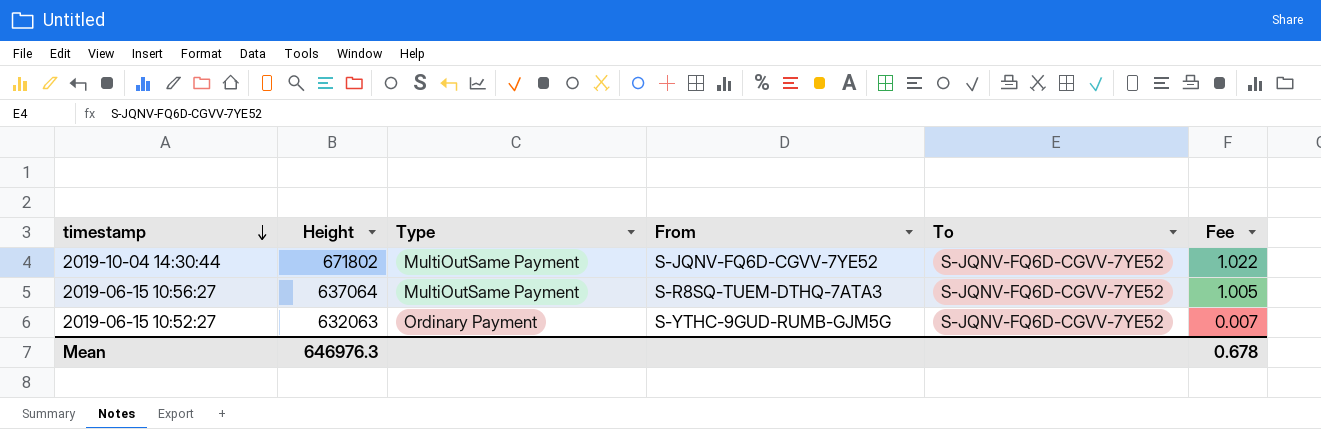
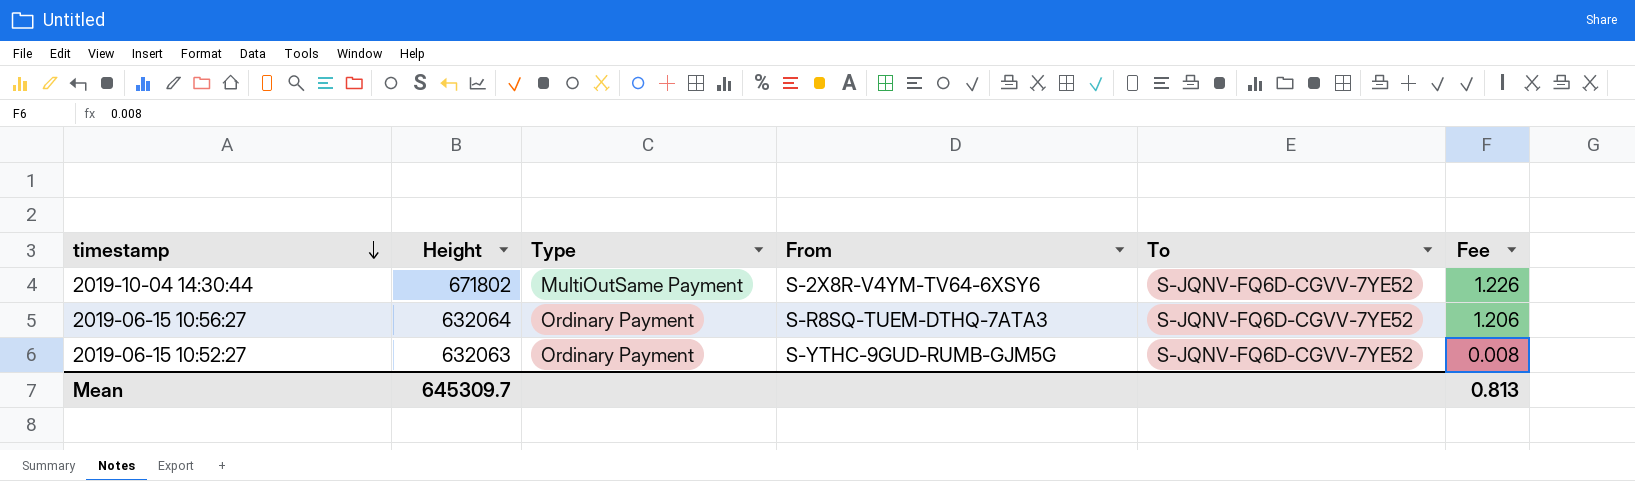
2019-10-04 14:30:44 | From: S-JQNV-FQ6D-CGVV-7YE52 -> S-2X8R-V4YM-TV64-6XSY6
2019-10-04 14:30:44 | Fee: 1.022 -> 1.226
2019-06-15 10:56:27 | Height: 637064 -> 632064
2019-06-15 10:56:27 | Type: MultiOutSame Payment -> Ordinary Payment
2019-06-15 10:56:27 | Fee: 1.005 -> 1.206
2019-06-15 10:52:27 | Fee: 0.007 -> 0.008
Mean | Height: 646976.3 -> 645309.7
Mean | Fee: 0.678 -> 0.813

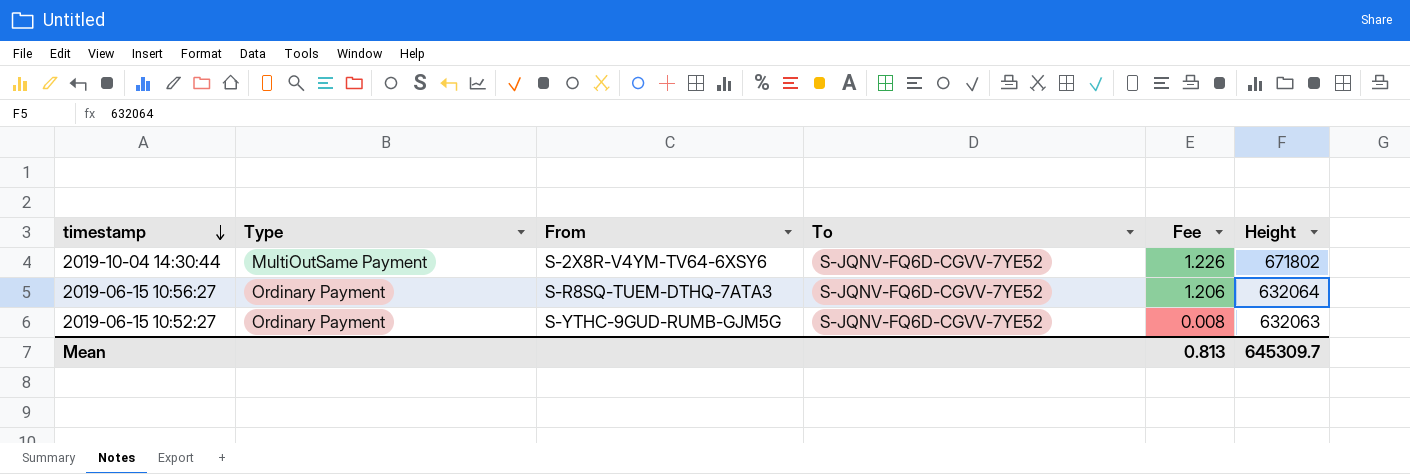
column Height | position: 2 -> 6

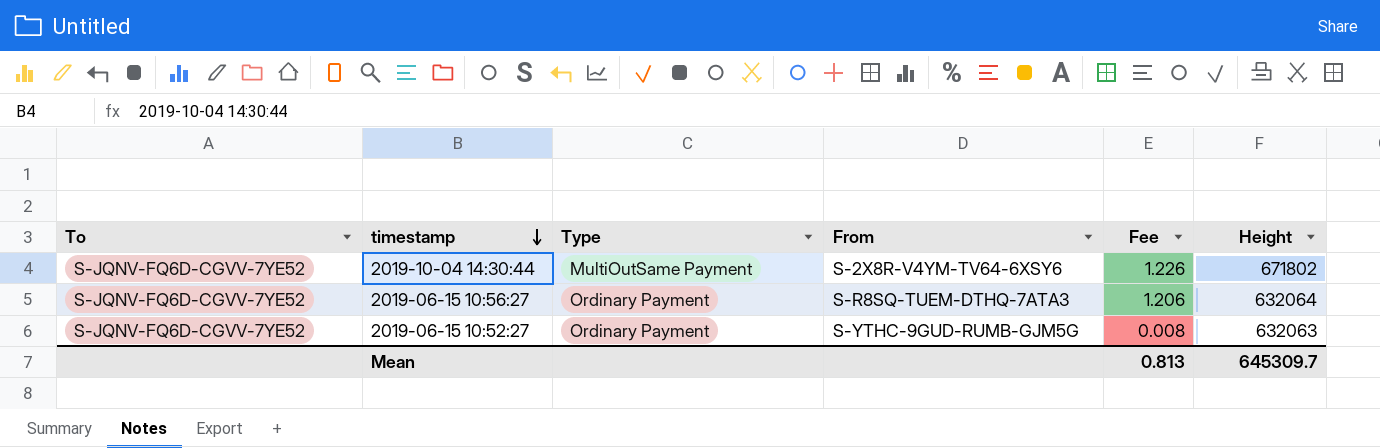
column To | position: 4 -> 1

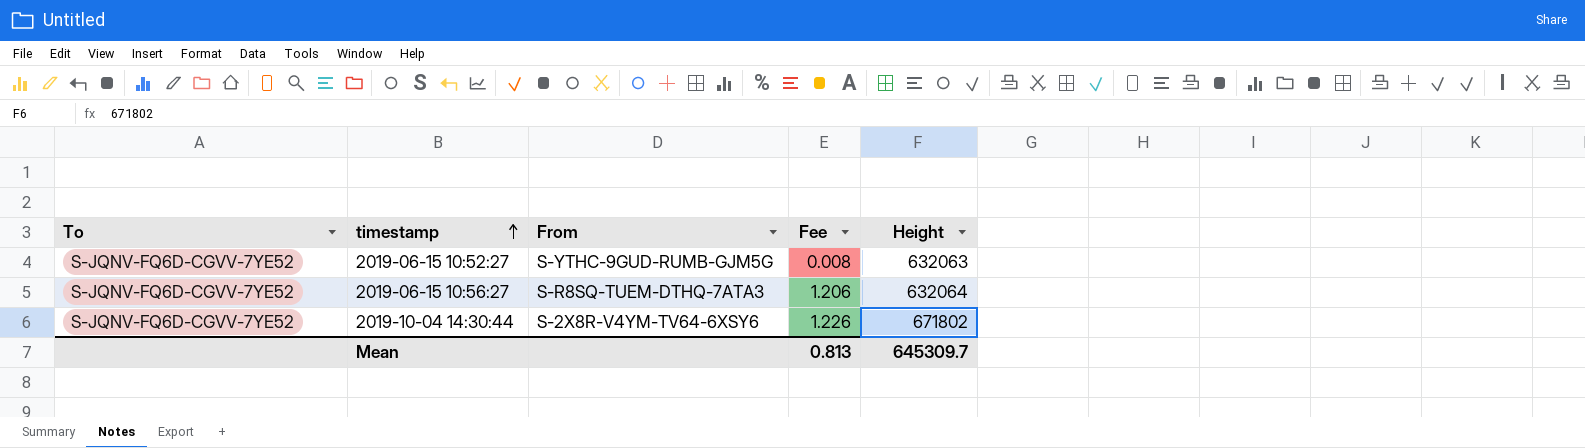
row order: timestamp descending -> timestamp ascending
column Type | position: 3 -> none

